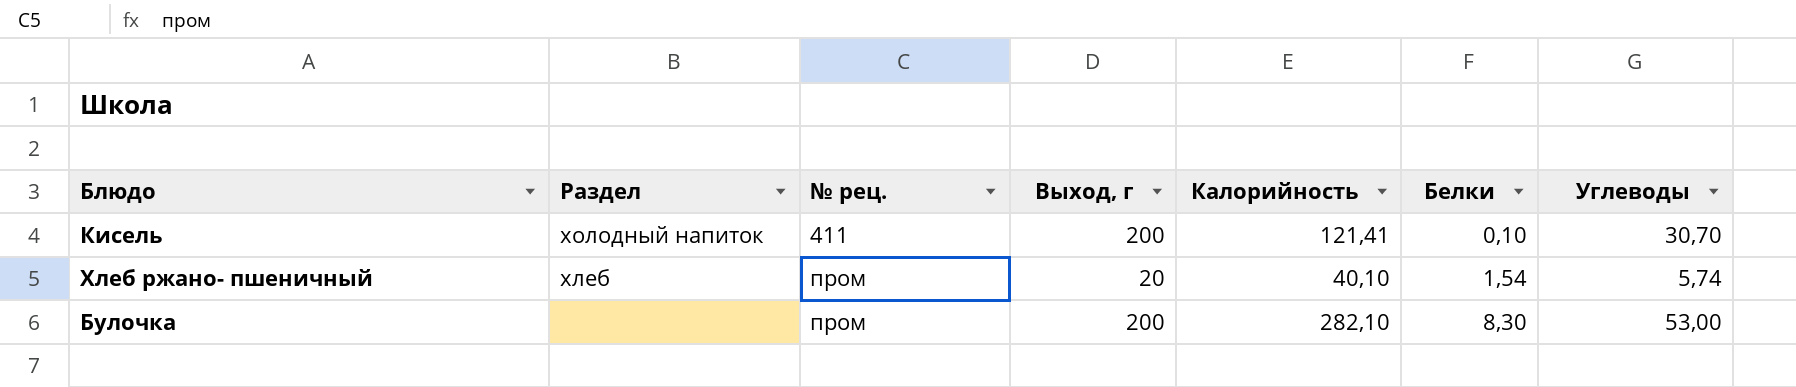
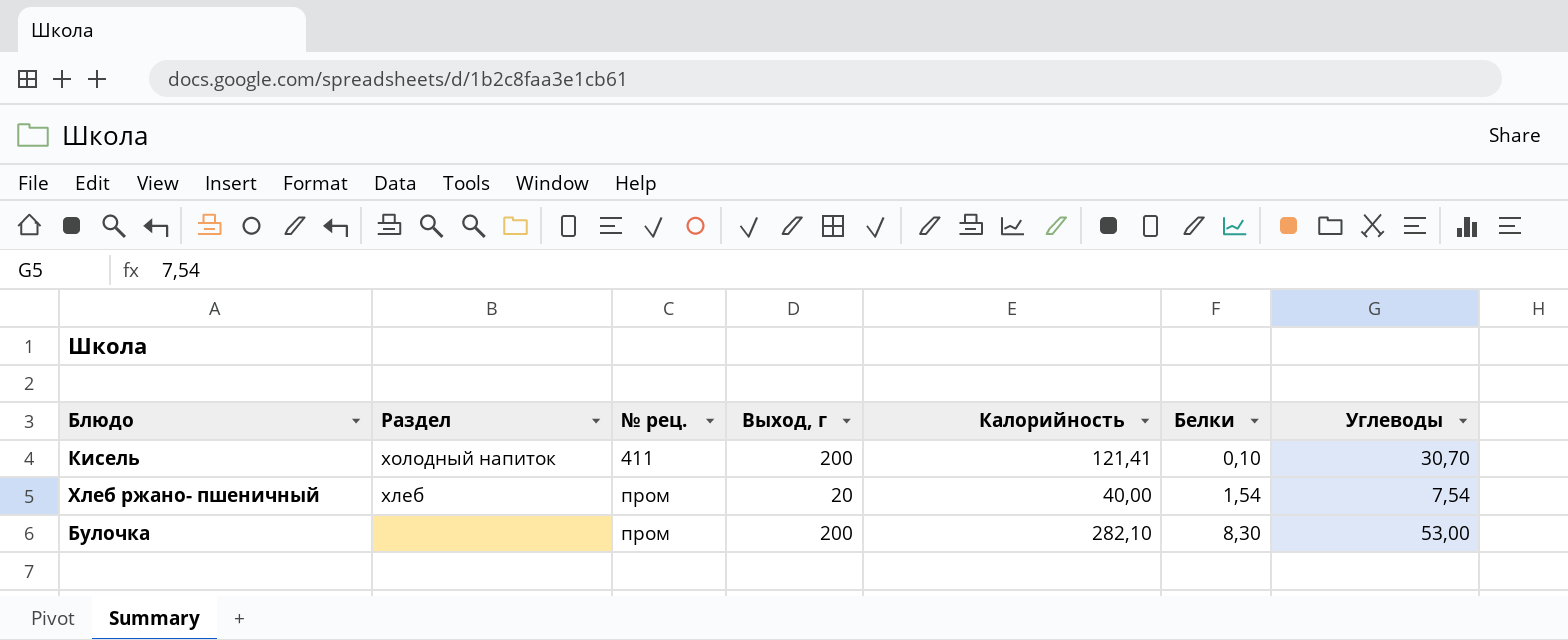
Хлеб ржано- пшеничный | Калорийность: 40,10 -> 40,00
Хлеб ржано- пшеничный | Углеводы: 5,74 -> 7,54

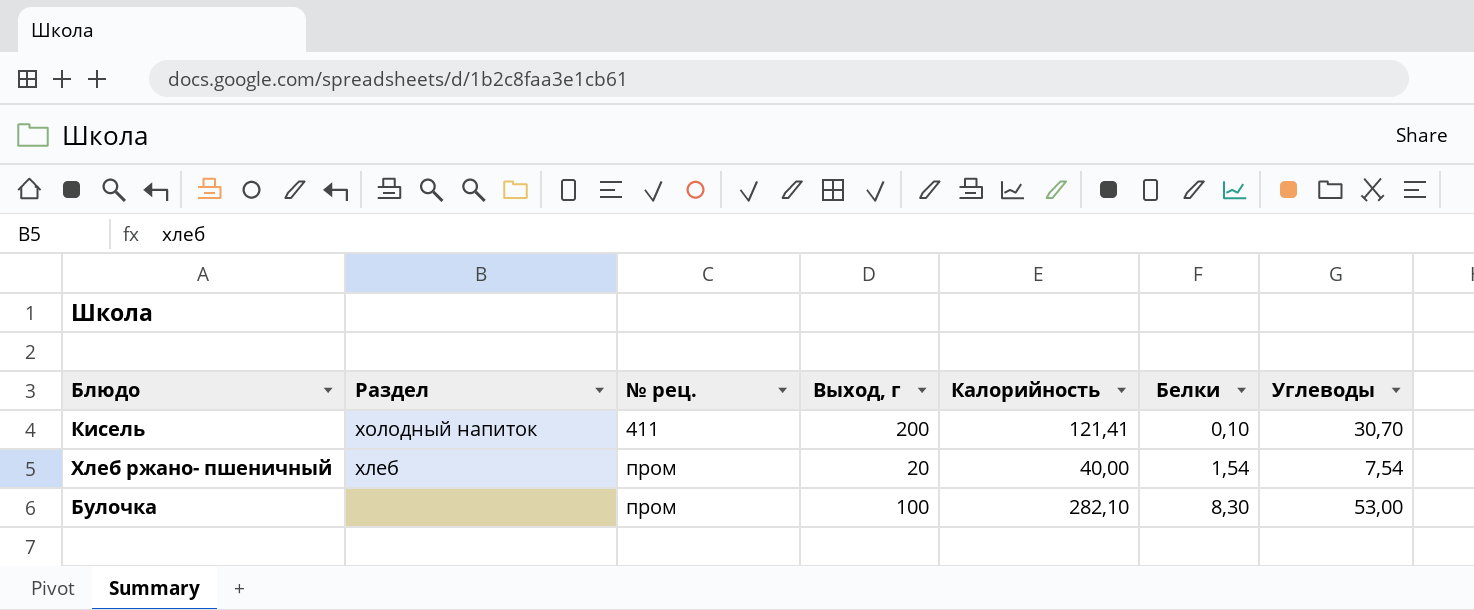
Булочка | Выход, г: 200 -> 100

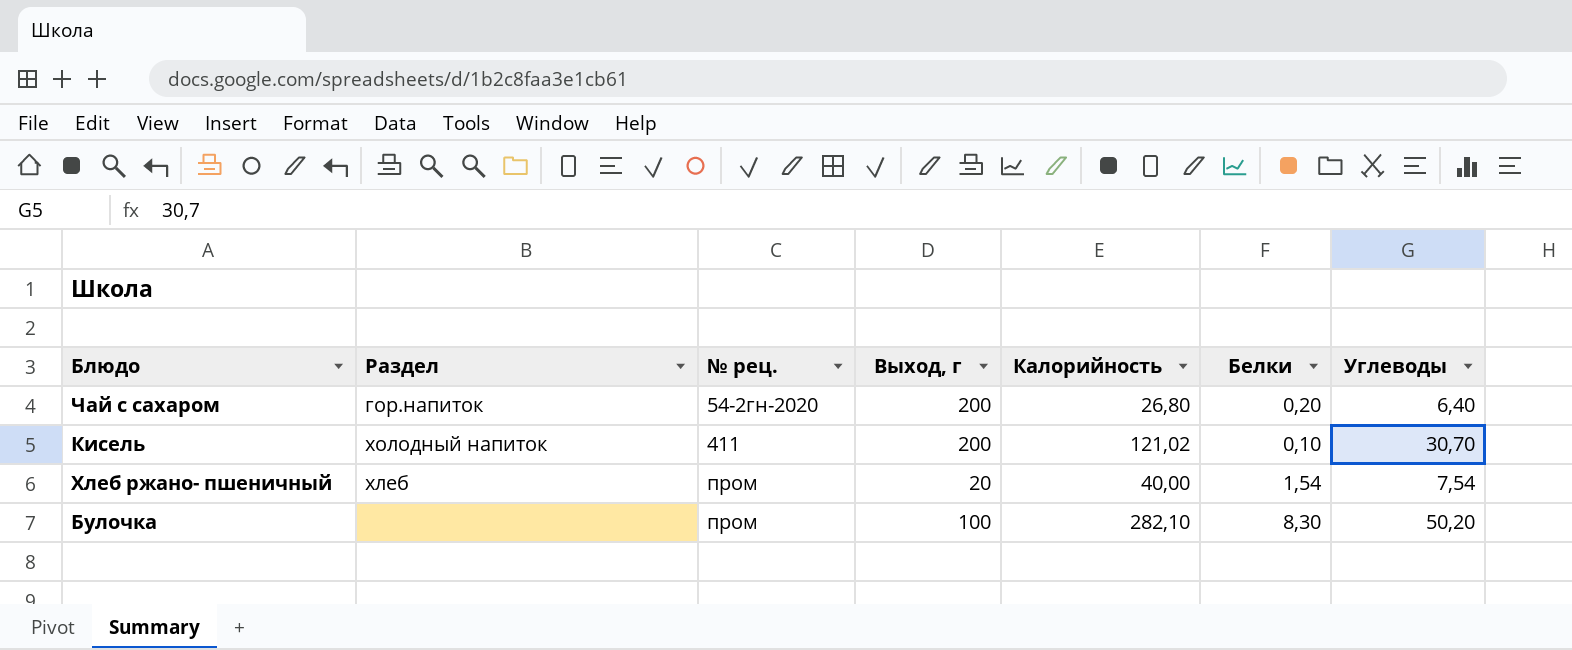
row Чай с сахаром: none -> гор.напиток | 54-2гн-2020 | 200 | 26,80 | 0,20 | 6,40
Кисель | Калорийность: 121,41 -> 121,02
Булочка | Углеводы: 53,00 -> 50,20

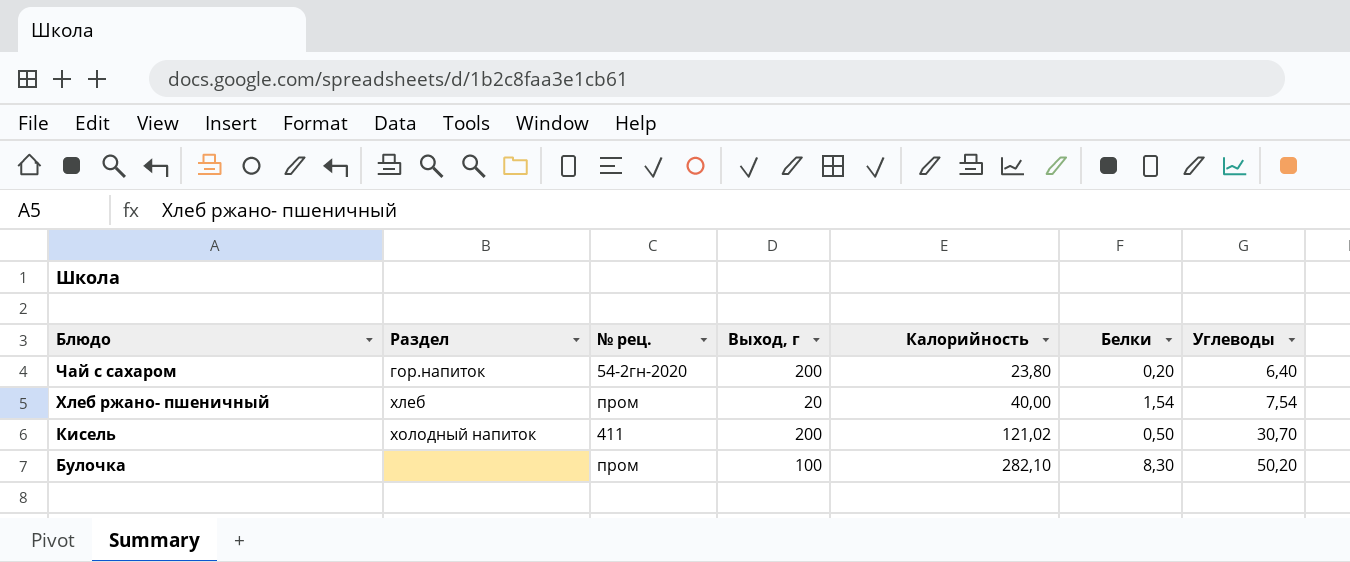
row order: № рец. ascending -> Блюдо descending
Чай с сахаром | Калорийность: 26,80 -> 23,80
Кисель | Белки: 0,10 -> 0,50

